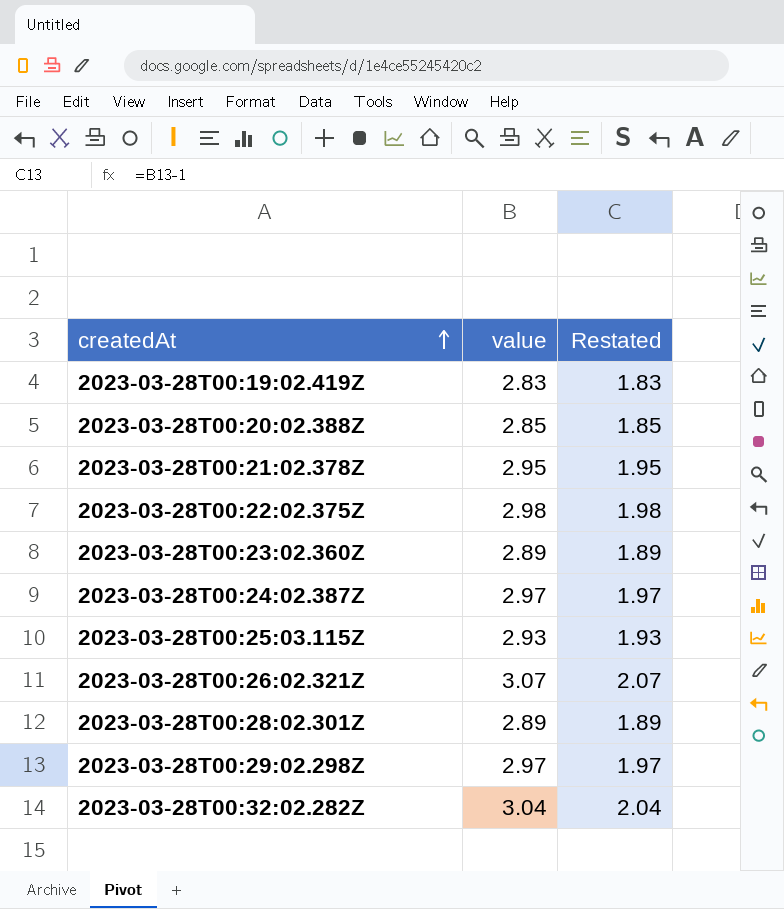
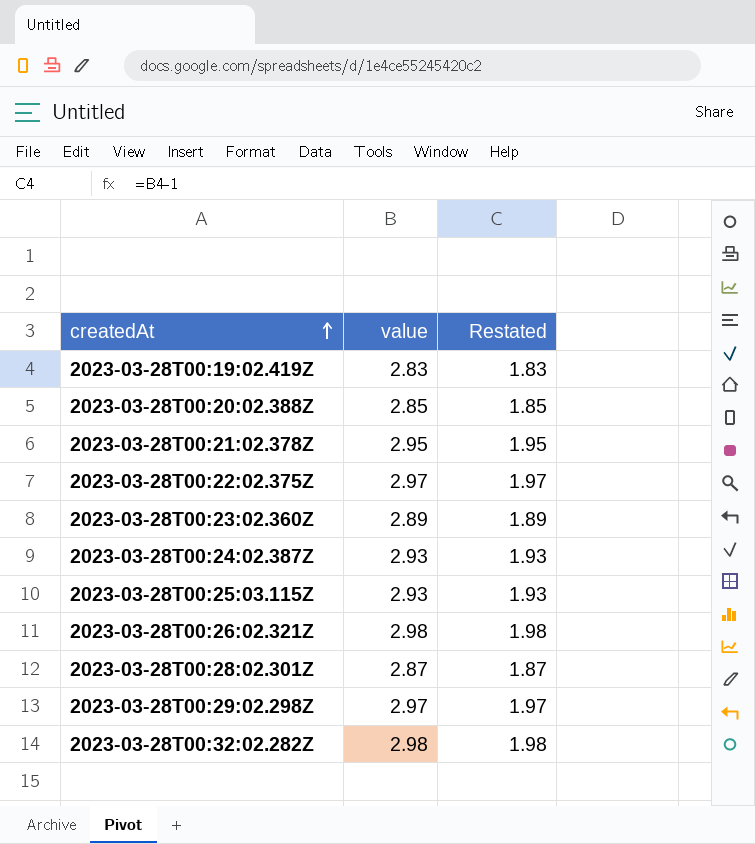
2023-03-28T00:22:02.375Z | value: 2.98 -> 2.97
2023-03-28T00:22:02.375Z | Restated: 1.98 -> 1.97
2023-03-28T00:24:02.387Z | value: 2.97 -> 2.93
2023-03-28T00:24:02.387Z | Restated: 1.97 -> 1.93
2023-03-28T00:26:02.321Z | value: 3.07 -> 2.98
2023-03-28T00:26:02.321Z | Restated: 2.07 -> 1.98
2023-03-28T00:28:02.301Z | value: 2.89 -> 2.87
2023-03-28T00:28:02.301Z | Restated: 1.89 -> 1.87
2023-03-28T00:32:02.282Z | value: 3.04 -> 2.98
2023-03-28T00:32:02.282Z | Restated: 2.04 -> 1.98

